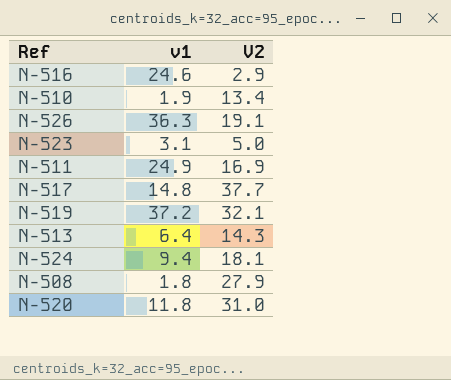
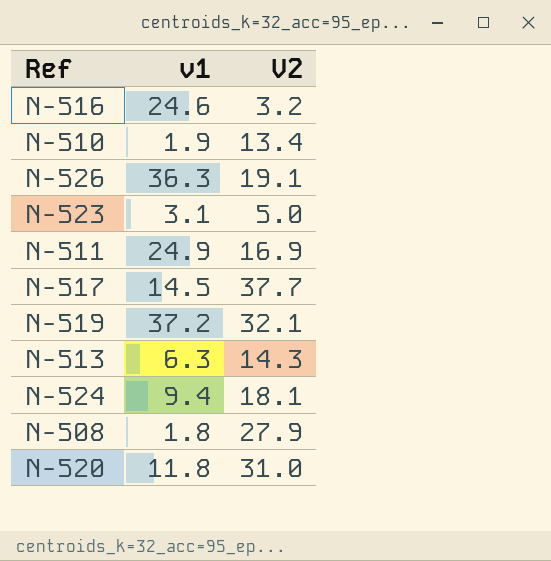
N-516 | V2: 2.9 -> 3.2
N-517 | v1: 14.8 -> 14.5
N-513 | v1: 6.4 -> 6.3

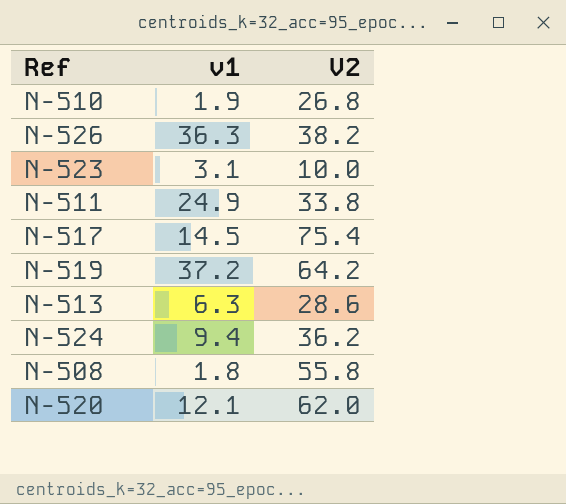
row N-516: 24.6 | 3.2 -> none
N-510 | V2: 13.4 -> 26.8
N-526 | V2: 19.1 -> 38.2
N-523 | V2: 5.0 -> 10.0
N-511 | V2: 16.9 -> 33.8
N-517 | V2: 37.7 -> 75.4
N-519 | V2: 32.1 -> 64.2
N-513 | V2: 14.3 -> 28.6
N-524 | V2: 18.1 -> 36.2
N-508 | V2: 27.9 -> 55.8
N-520 | v1: 11.8 -> 12.1
N-520 | V2: 31.0 -> 62.0

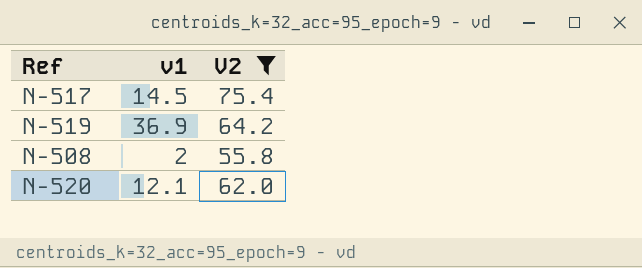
filter: none -> V2 >= 55.8
N-519 | v1: 37.2 -> 36.9
N-508 | v1: 1.8 -> 2

